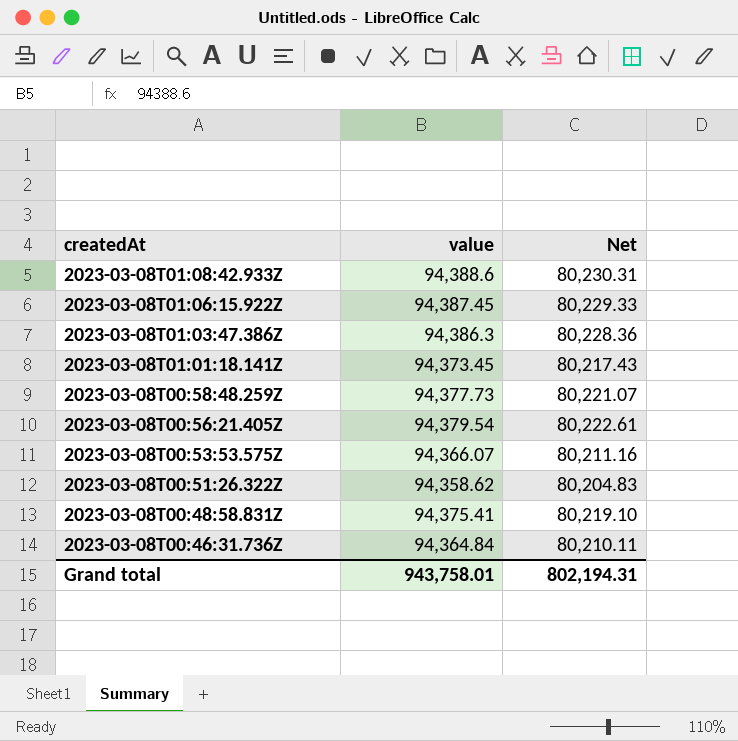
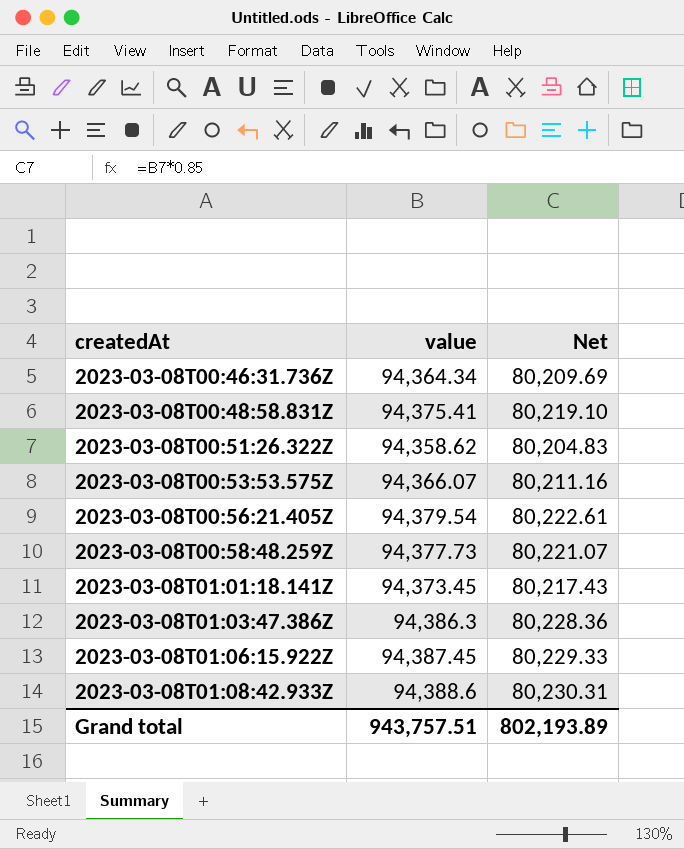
row order: createdAt descending -> createdAt ascending
2023-03-08T00:46:31.736Z | value: 94,364.84 -> 94,364.34
2023-03-08T00:46:31.736Z | Net: 80,210.11 -> 80,209.69
Grand total | value: 943,758.01 -> 943,757.51
Grand total | Net: 802,194.31 -> 802,193.89

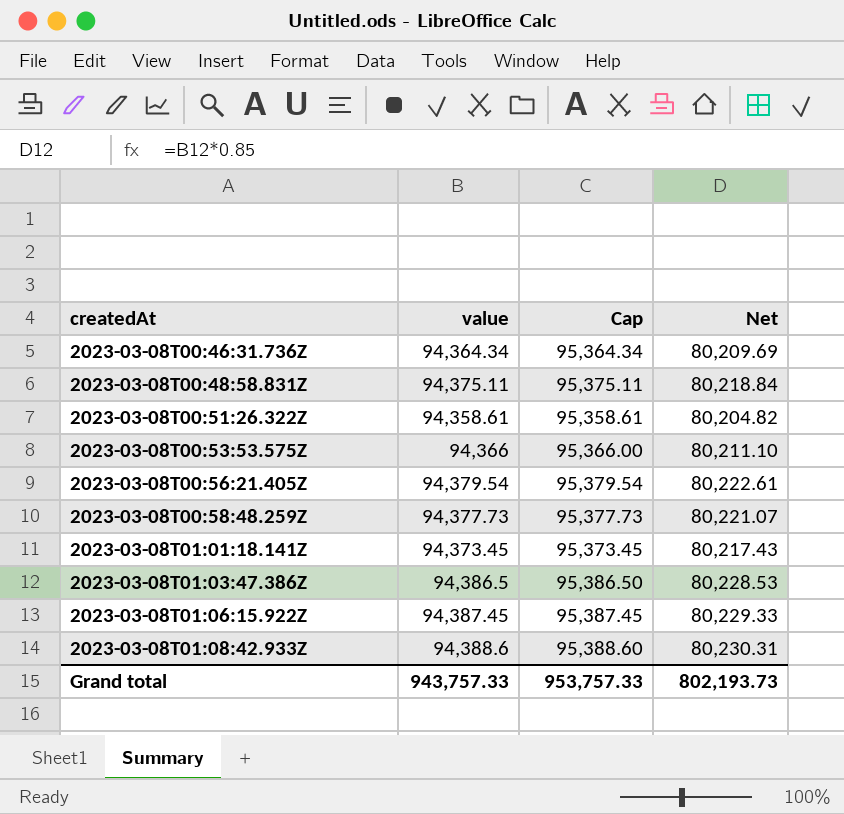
column Cap | formula: none -> [value] + 1000
2023-03-08T00:48:58.831Z | value: 94,375.41 -> 94,375.11
2023-03-08T00:48:58.831Z | Net: 80,219.10 -> 80,218.84
2023-03-08T00:51:26.322Z | value: 94,358.62 -> 94,358.61
2023-03-08T00:51:26.322Z | Net: 80,204.83 -> 80,204.82
2023-03-08T00:53:53.575Z | value: 94,366.07 -> 94,366
2023-03-08T00:53:53.575Z | Net: 80,211.16 -> 80,211.10
2023-03-08T01:03:47.386Z | value: 94,386.3 -> 94,386.5
2023-03-08T01:03:47.386Z | Net: 80,228.36 -> 80,228.53
Grand total | value: 943,757.51 -> 943,757.33
Grand total | Net: 802,193.89 -> 802,193.73

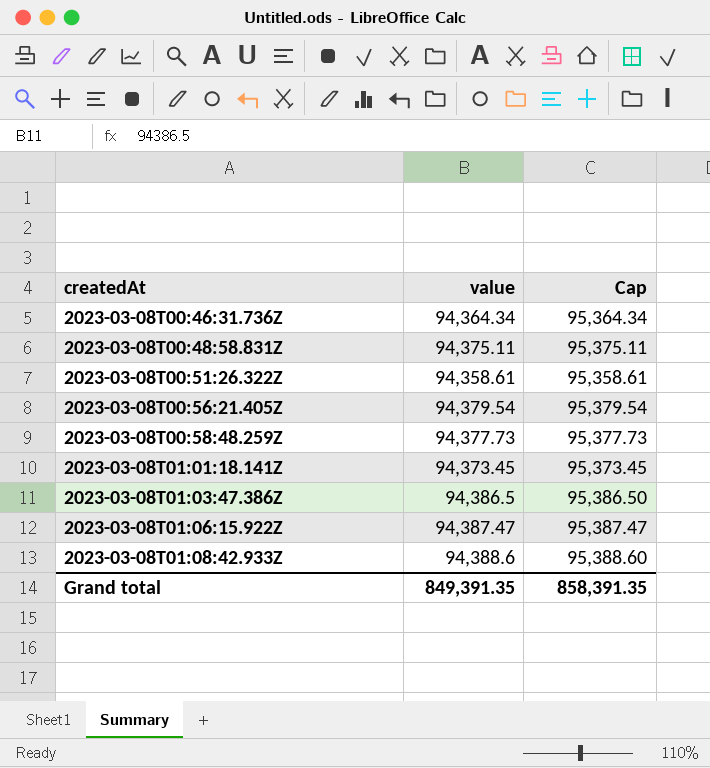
column Net | formula: [value] * 0.85 -> none
row 2023-03-08T00:53:53.575Z: 94,366 | 95,366.00 | 80,211.10 -> none
2023-03-08T01:06:15.922Z | value: 94,387.45 -> 94,387.47
2023-03-08T01:06:15.922Z | Cap: 95,387.45 -> 95,387.47
Grand total | value: 943,757.33 -> 849,391.35
Grand total | Cap: 953,757.33 -> 858,391.35

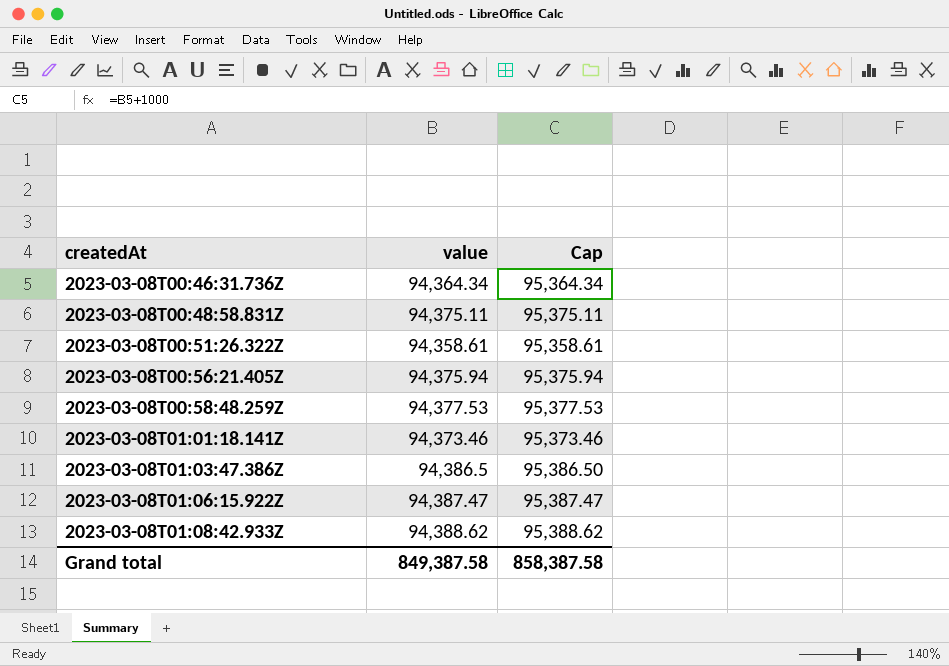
2023-03-08T00:56:21.405Z | value: 94,379.54 -> 94,375.94
2023-03-08T00:56:21.405Z | Cap: 95,379.54 -> 95,375.94
2023-03-08T00:58:48.259Z | value: 94,377.73 -> 94,377.53
2023-03-08T00:58:48.259Z | Cap: 95,377.73 -> 95,377.53
2023-03-08T01:01:18.141Z | value: 94,373.45 -> 94,373.46
2023-03-08T01:01:18.141Z | Cap: 95,373.45 -> 95,373.46
2023-03-08T01:08:42.933Z | value: 94,388.6 -> 94,388.62
2023-03-08T01:08:42.933Z | Cap: 95,388.60 -> 95,388.62
Grand total | value: 849,391.35 -> 849,387.58
Grand total | Cap: 858,391.35 -> 858,387.58

